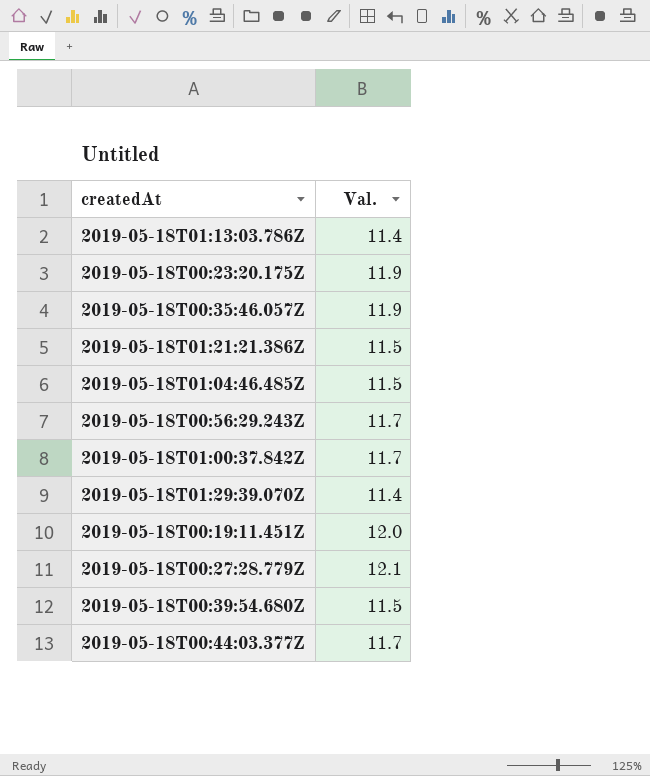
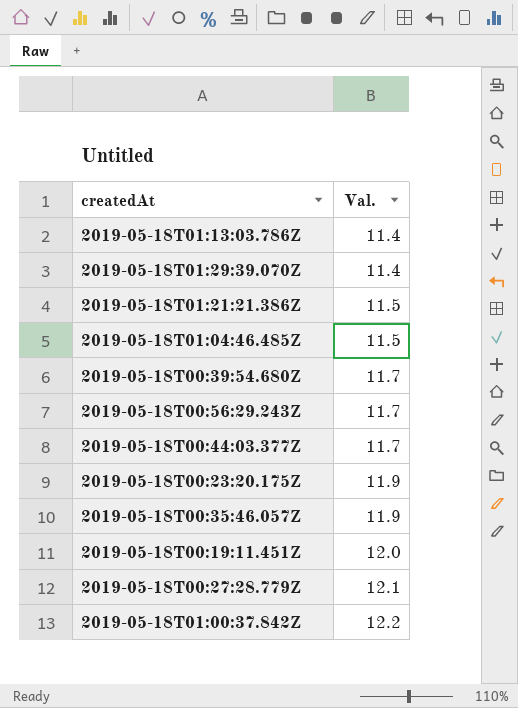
row order: none -> Val. ascending
2019-05-18T00:39:54.680Z | Val.: 11.5 -> 11.7
2019-05-18T01:00:37.842Z | Val.: 11.7 -> 12.2

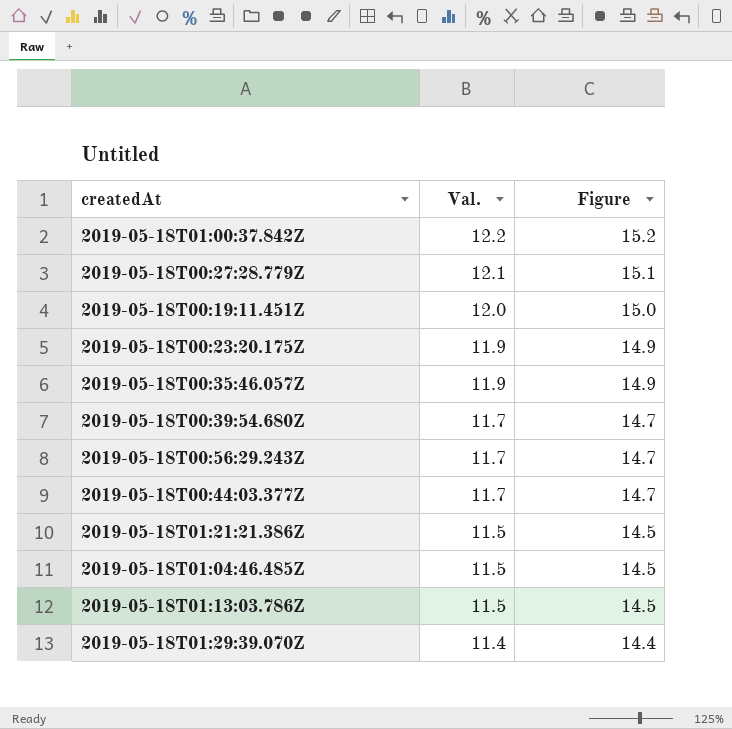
row order: Val. ascending -> Val. descending
column Figure | formula: none -> [Val.] + 3
2019-05-18T01:13:03.786Z | Val.: 11.4 -> 11.5

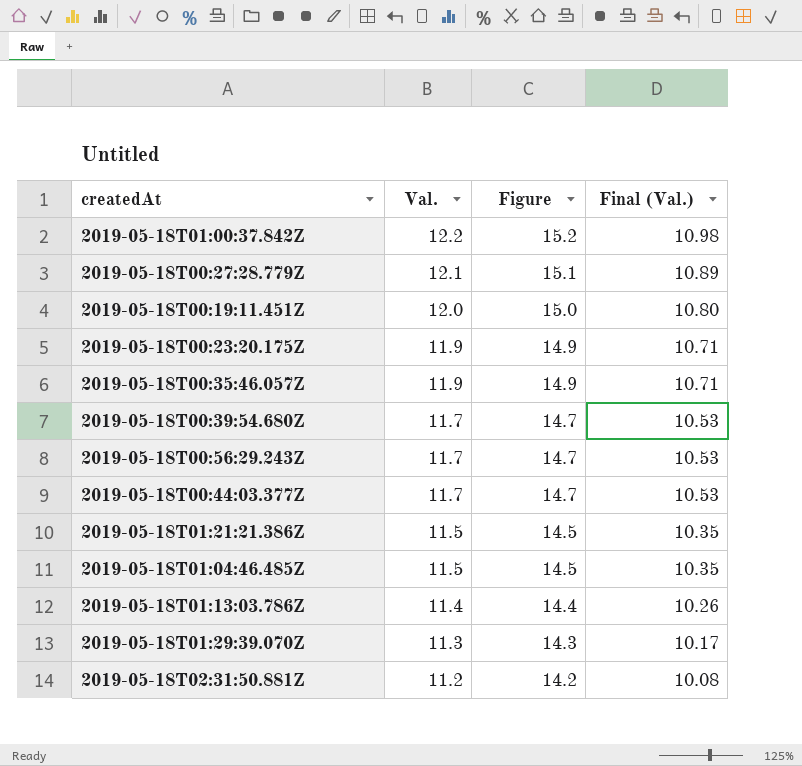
column Final (Val.) | formula: none -> [Val.] * 0.9
2019-05-18T01:13:03.786Z | Val.: 11.5 -> 11.4
2019-05-18T01:13:03.786Z | Figure: 14.5 -> 14.4
2019-05-18T01:29:39.070Z | Val.: 11.4 -> 11.3
2019-05-18T01:29:39.070Z | Figure: 14.4 -> 14.3
row 2019-05-18T02:31:50.881Z: none -> 11.2 | 14.2 | 10.08

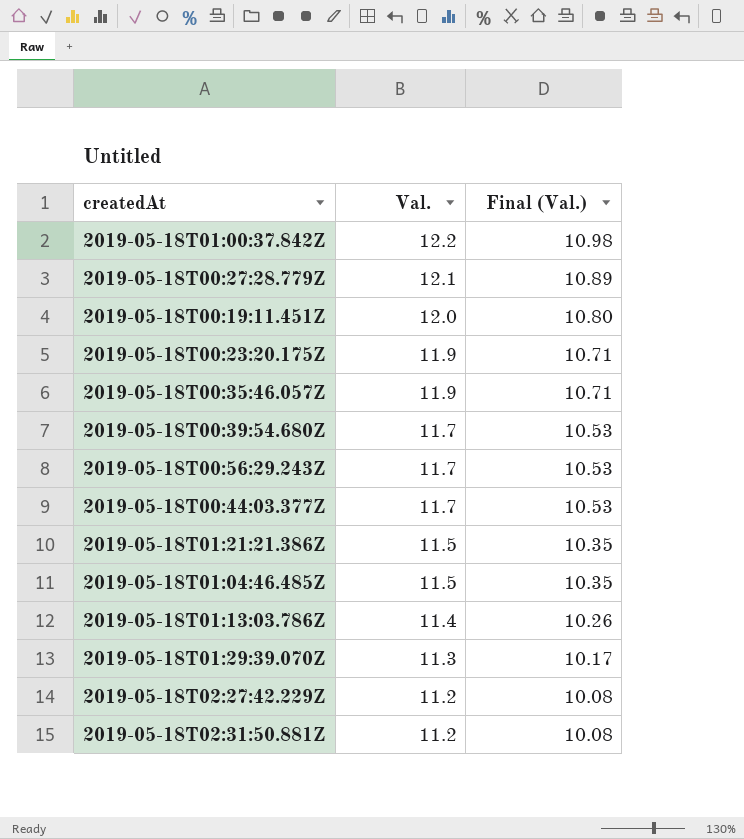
column Figure | formula: [Val.] + 3 -> none
row 2019-05-18T02:27:42.229Z: none -> 11.2 | 10.08

